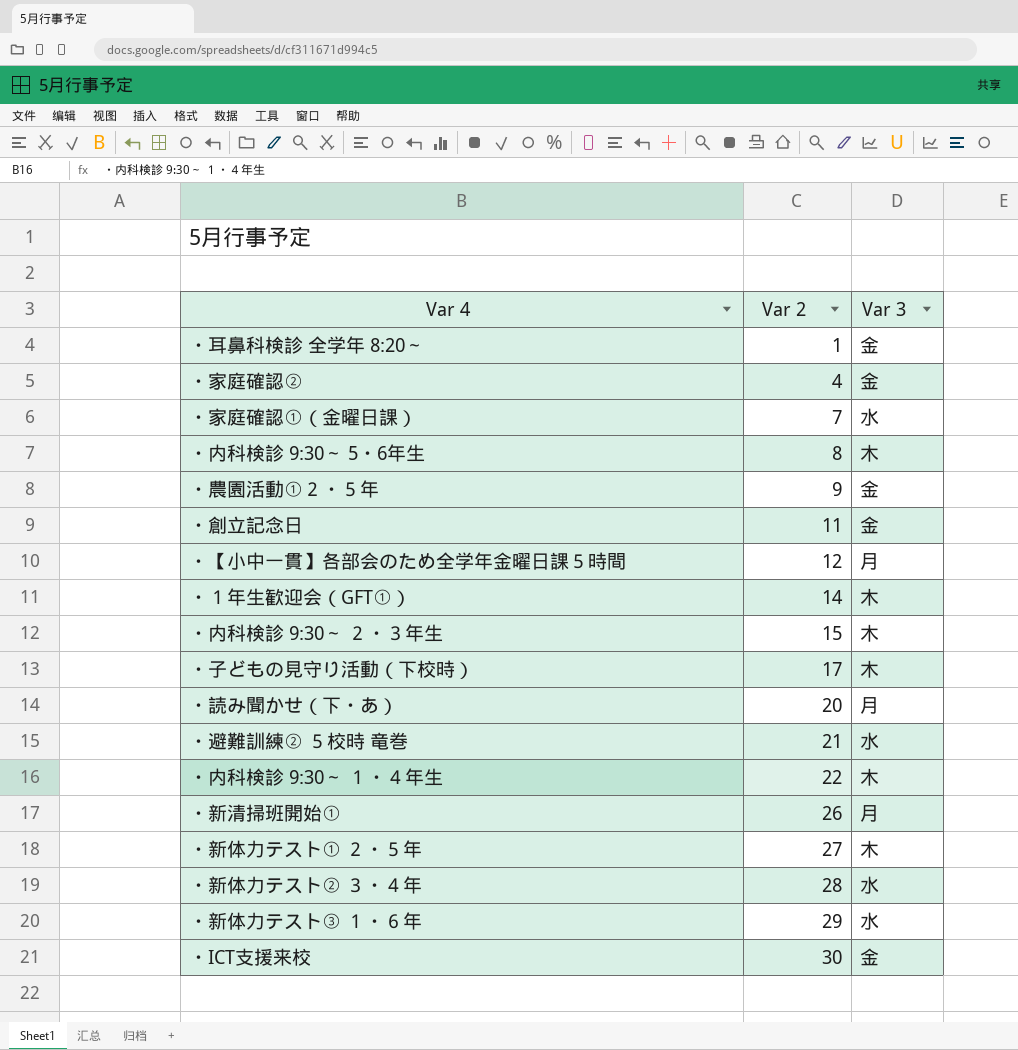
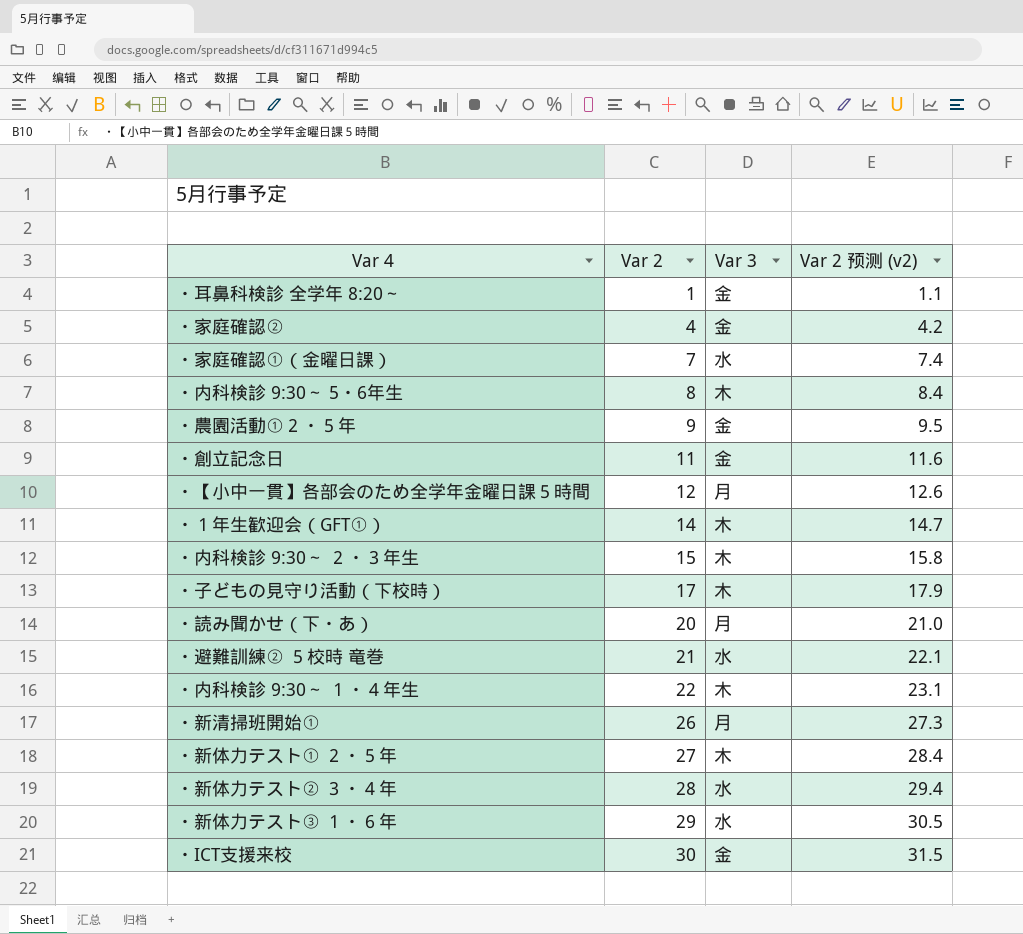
column Var 2 预测 (v2) | formula: none -> [Var 2] * 1.05

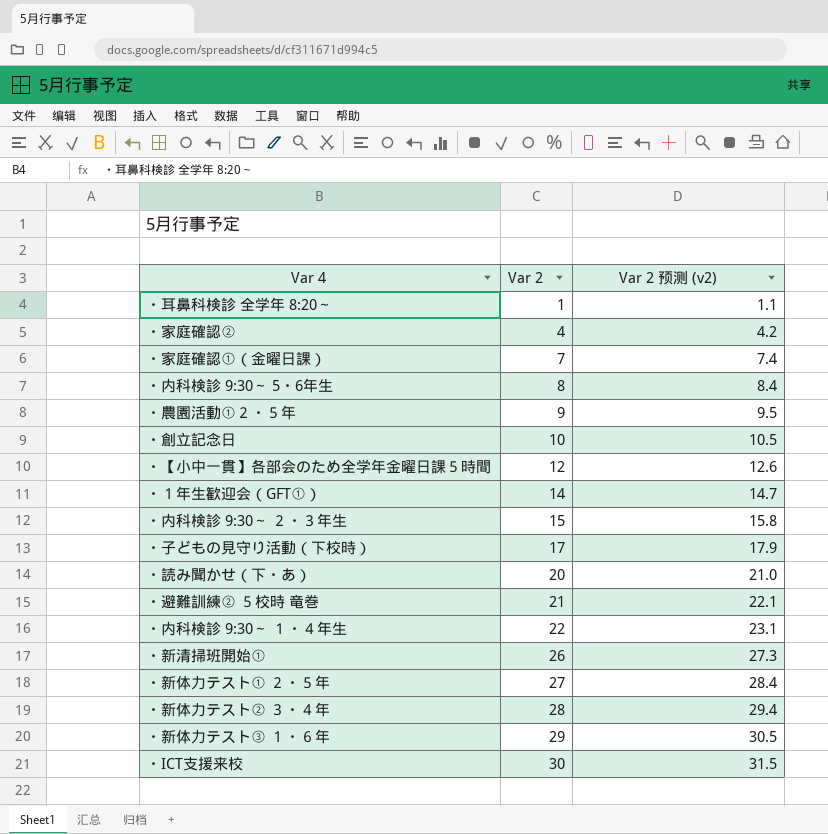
column Var 3 | position: 3 -> none
・創立記念日 | Var 2: 11 -> 10
・創立記念日 | Var 2 预测 (v2): 11.6 -> 10.5

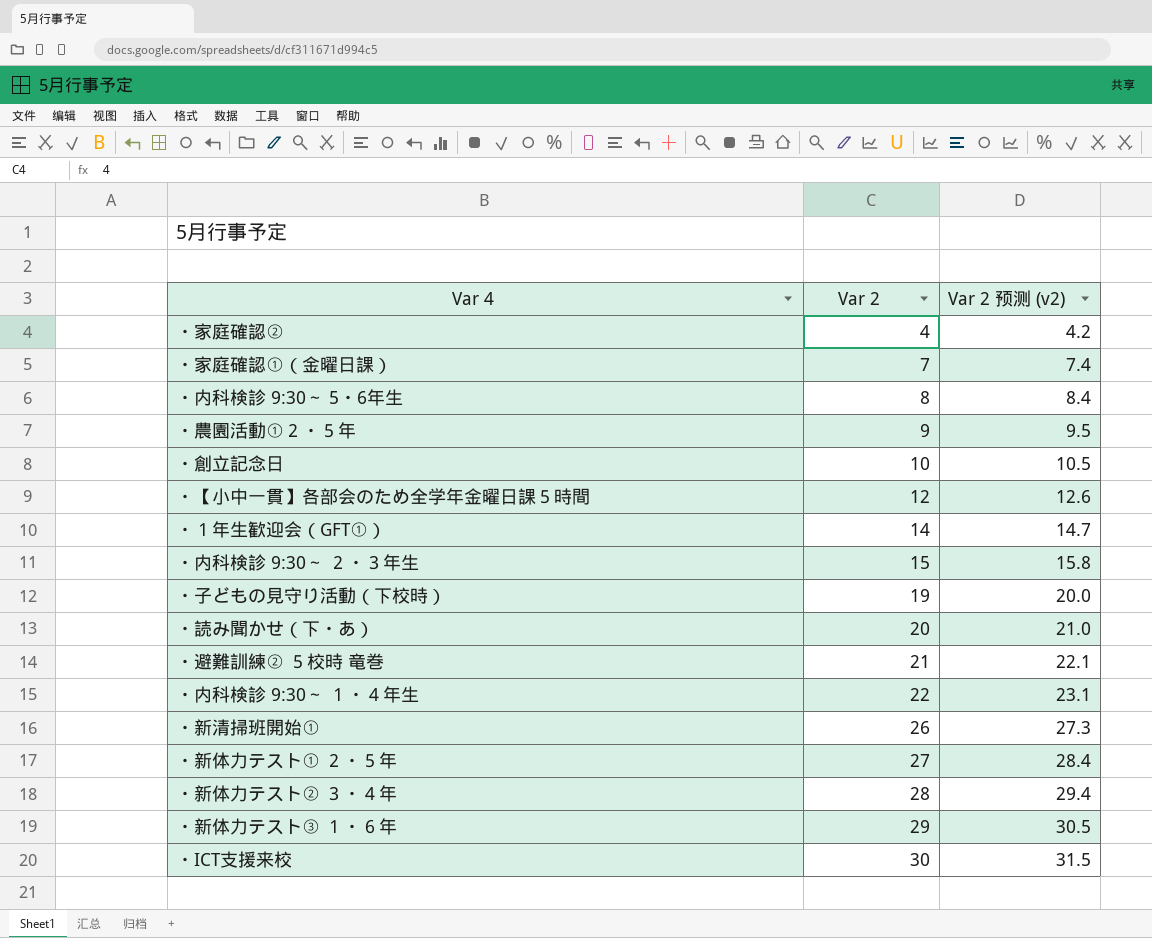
row ・耳鼻科検診 全学年 8:20～: 1 | 1.1 -> none
・子どもの見守り活動（下校時） | Var 2: 17 -> 19
・子どもの見守り活動（下校時） | Var 2 预测 (v2): 17.9 -> 20.0

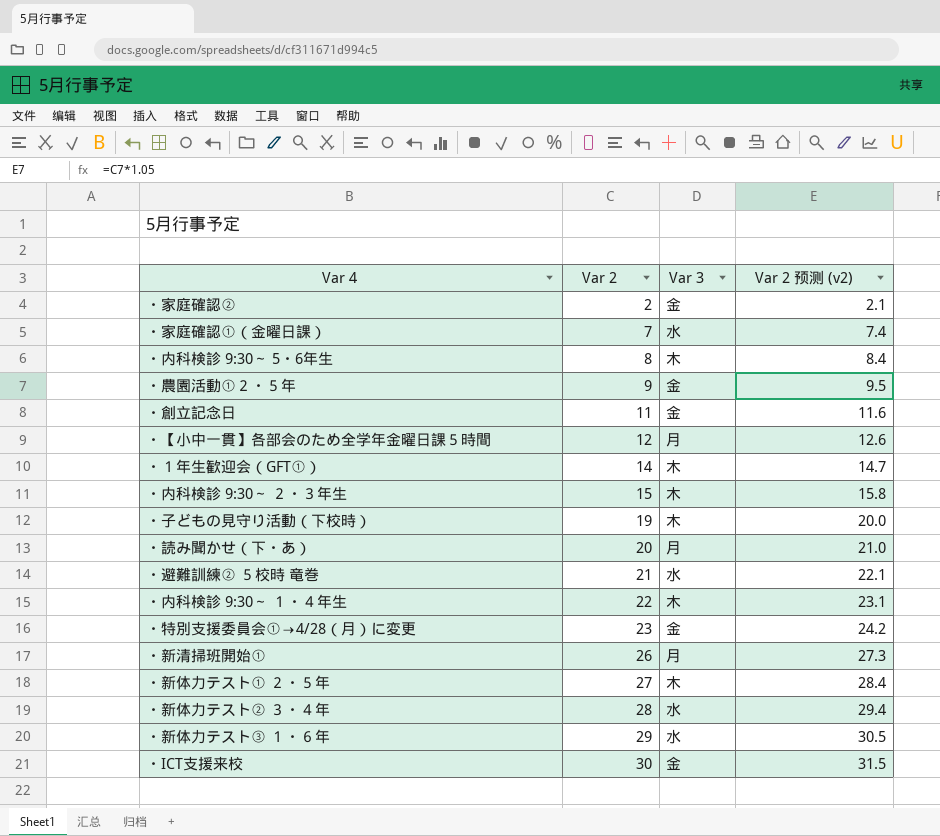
column Var 3 | position: none -> 3
・家庭確認② | Var 2: 4 -> 2
・家庭確認② | Var 2 预测 (v2): 4.2 -> 2.1
・創立記念日 | Var 2: 10 -> 11
・創立記念日 | Var 2 预测 (v2): 10.5 -> 11.6
row ・特別支援委員会①→4/28（月）に変更: none -> 23 | 金 | 24.2

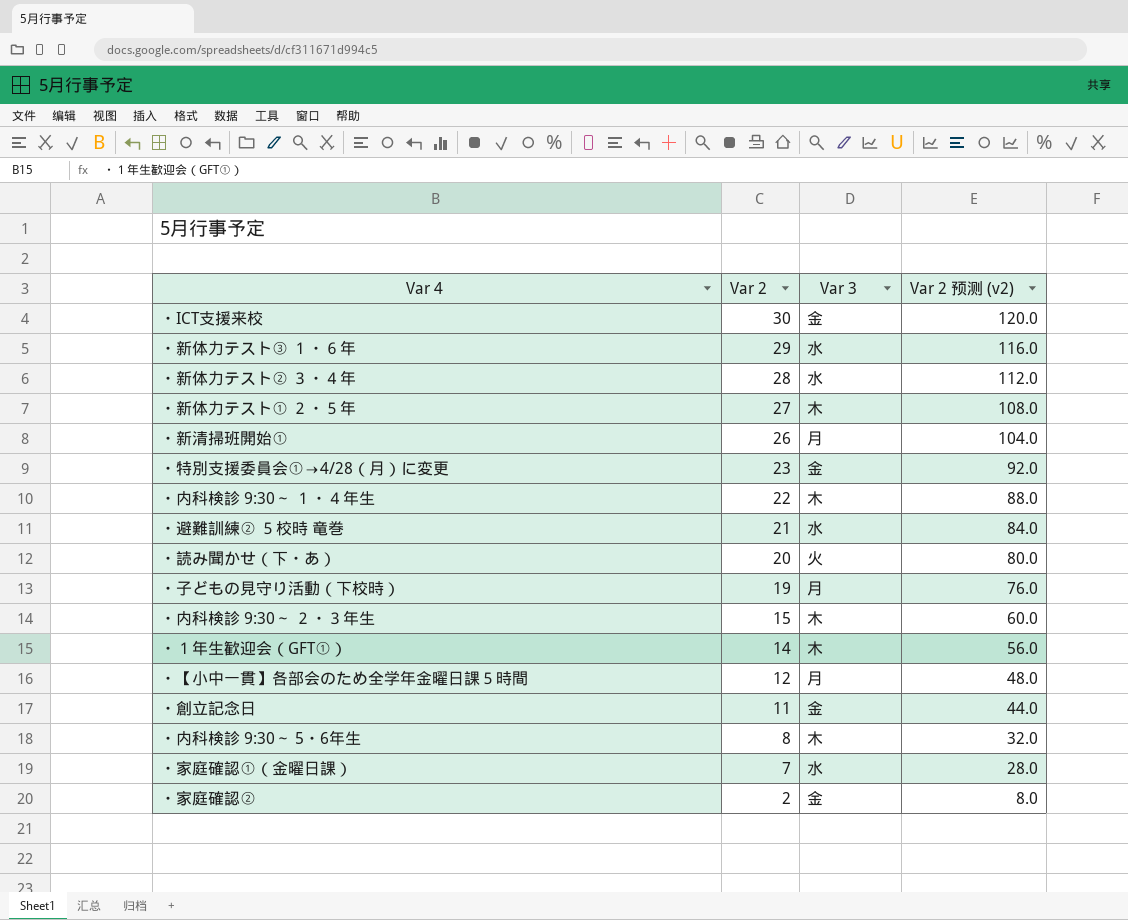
row order: Var 2 ascending -> Var 2 descending
column Var 2 预测 (v2) | formula: [Var 2] * 1.05 -> [Var 2] * 4
row ・農園活動①２・５年: 9 | 金 | 9.5 -> none
・読み聞かせ（下・あ） | Var 3: 月 -> 火
・子どもの見守り活動（下校時） | Var 3: 木 -> 月

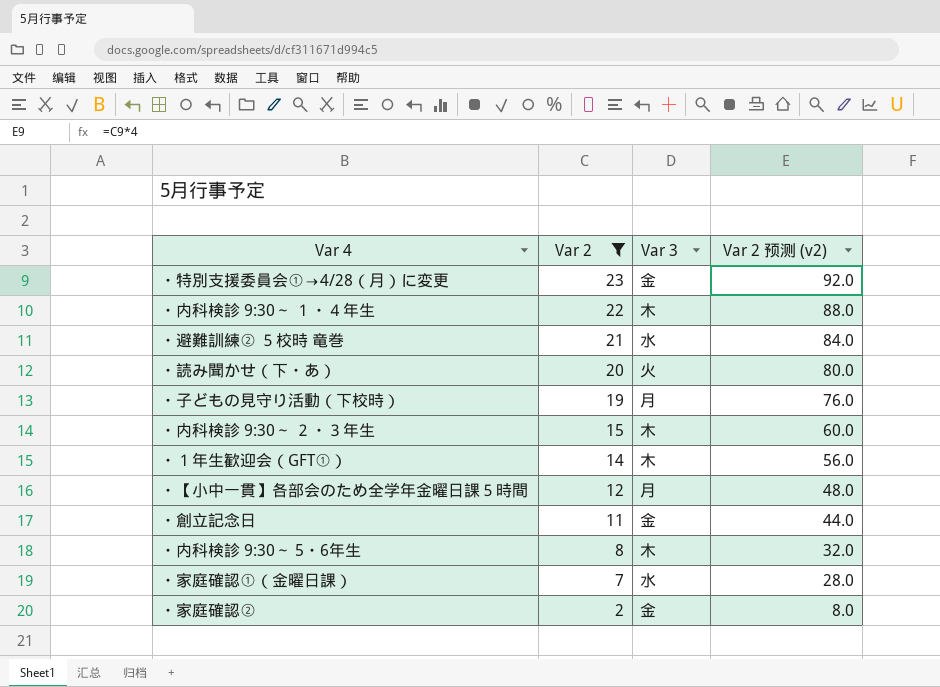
filter: none -> Var 2 <= 23

